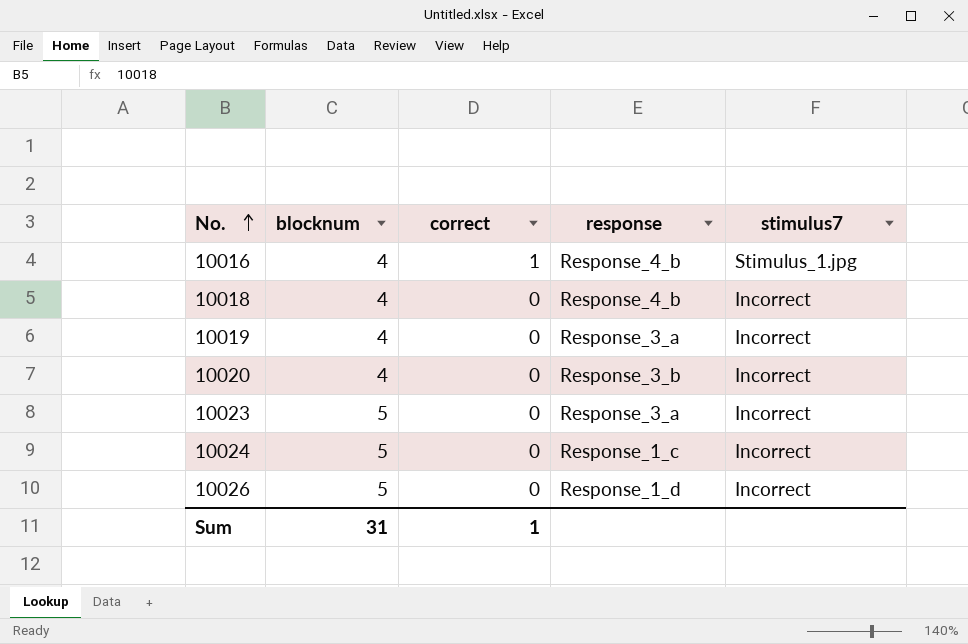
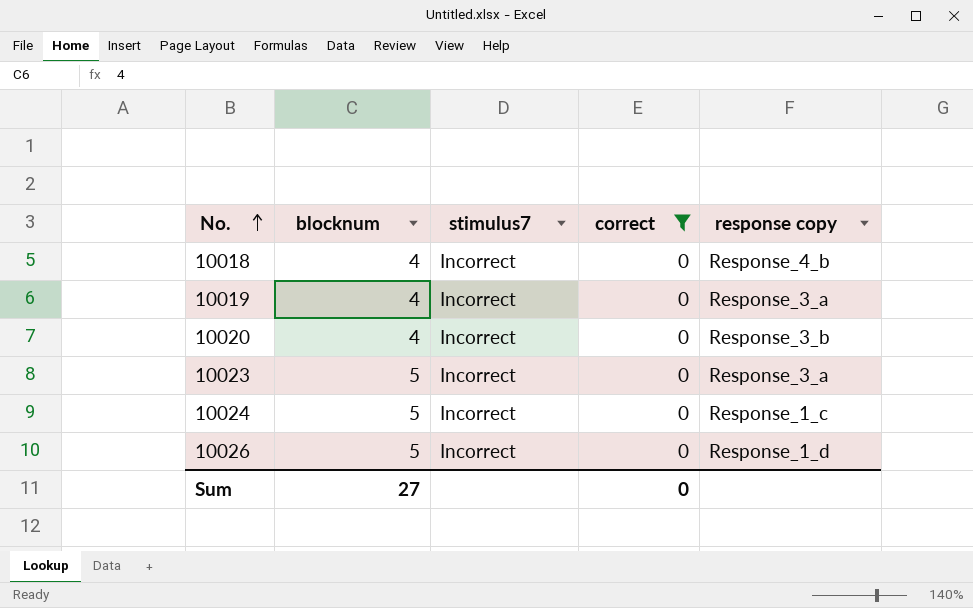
filter: none -> correct = 0
column stimulus7 | position: 5 -> 3
column name: response -> response copy
Sum | blocknum: 31 -> 27
Sum | correct: 1 -> 0

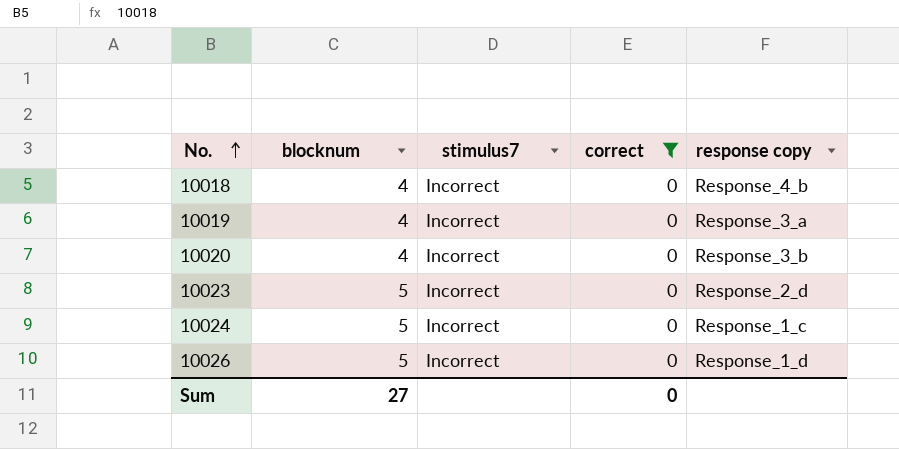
10023 | response copy: Response_3_a -> Response_2_d

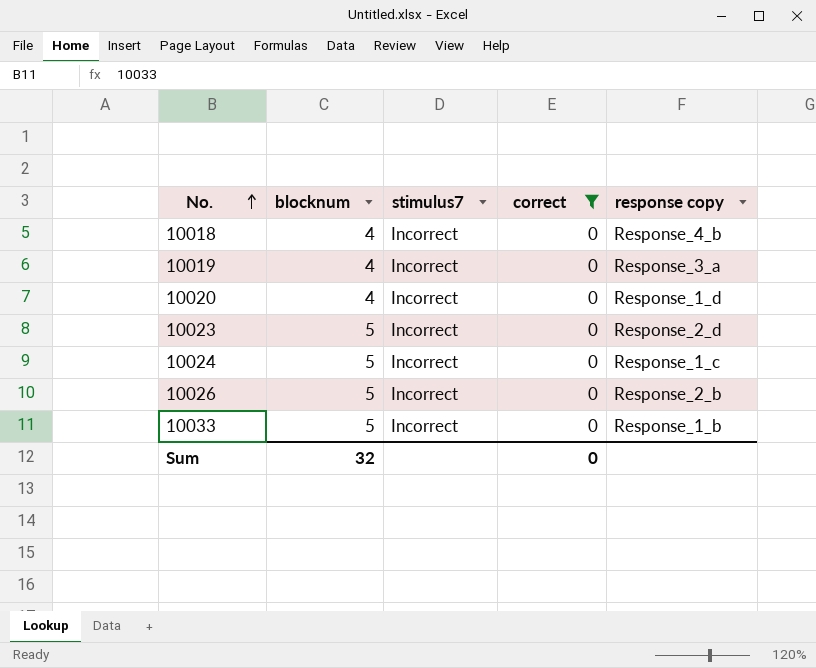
10020 | response copy: Response_3_b -> Response_1_d
10026 | response copy: Response_1_d -> Response_2_b
row 10033: none -> 5 | Incorrect | 0 | Response_1_b
Sum | blocknum: 27 -> 32

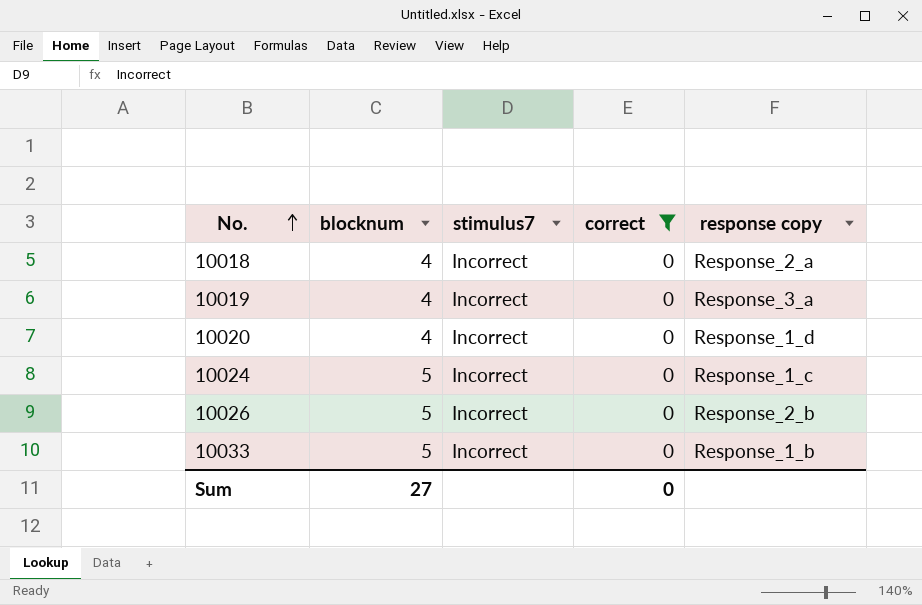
row 10023: 5 | Incorrect | 0 | Response_2_d -> none
10018 | response copy: Response_4_b -> Response_2_a
Sum | blocknum: 32 -> 27

